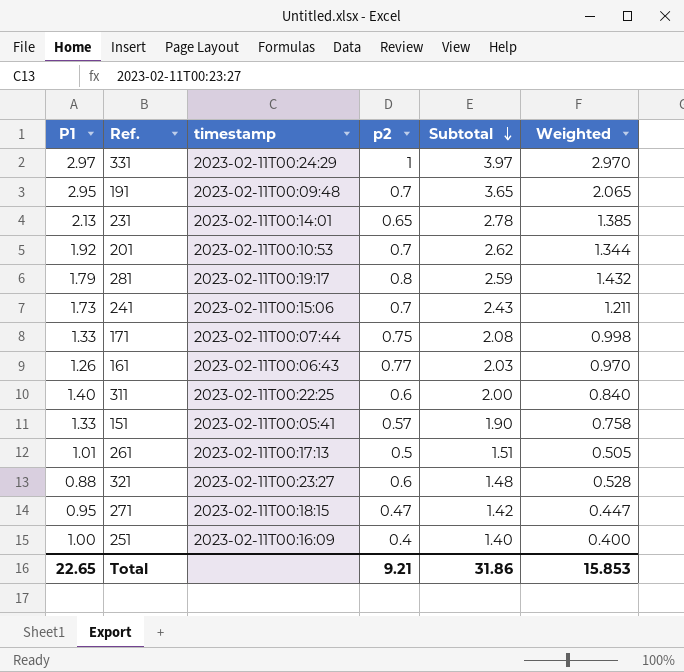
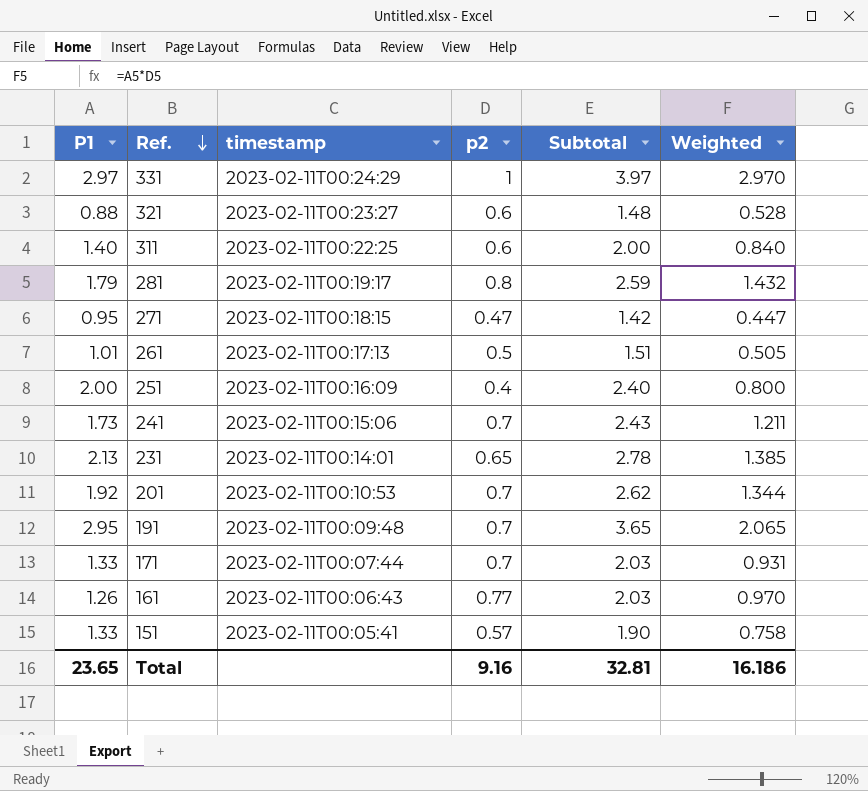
row order: Subtotal descending -> Ref. descending
251 | P1: 1.00 -> 2.00
251 | Subtotal: 1.40 -> 2.40
251 | Weighted: 0.400 -> 0.800
171 | p2: 0.75 -> 0.7
171 | Subtotal: 2.08 -> 2.03
171 | Weighted: 0.998 -> 0.931
Total | P1: 22.65 -> 23.65
Total | p2: 9.21 -> 9.16
Total | Subtotal: 31.86 -> 32.81
Total | Weighted: 15.853 -> 16.186

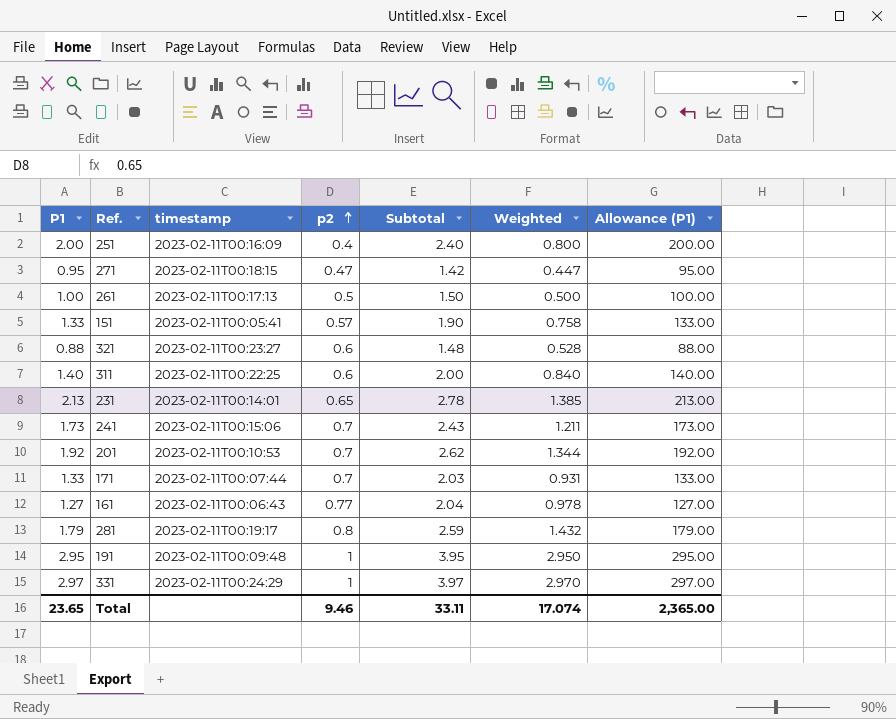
row order: Ref. descending -> p2 ascending
column Allowance (P1) | formula: none -> [P1] * 100
261 | P1: 1.01 -> 1.00
261 | Subtotal: 1.51 -> 1.50
261 | Weighted: 0.505 -> 0.500
161 | P1: 1.26 -> 1.27
161 | Subtotal: 2.03 -> 2.04
161 | Weighted: 0.970 -> 0.978
191 | p2: 0.7 -> 1
191 | Subtotal: 3.65 -> 3.95
191 | Weighted: 2.065 -> 2.950
Total | p2: 9.16 -> 9.46
Total | Subtotal: 32.81 -> 33.11
Total | Weighted: 16.186 -> 17.074

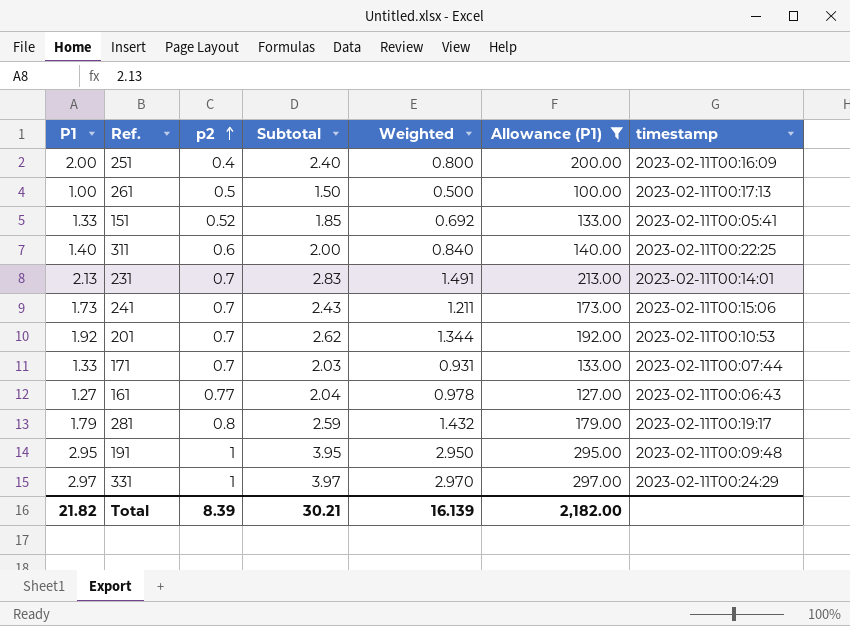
filter: none -> Allowance (P1) >= 100.00
column timestamp | position: 3 -> 7
151 | p2: 0.57 -> 0.52
151 | Subtotal: 1.90 -> 1.85
151 | Weighted: 0.758 -> 0.692
231 | p2: 0.65 -> 0.7
231 | Subtotal: 2.78 -> 2.83
231 | Weighted: 1.385 -> 1.491
Total | P1: 23.65 -> 21.82
Total | p2: 9.46 -> 8.39
Total | Subtotal: 33.11 -> 30.21
Total | Weighted: 17.074 -> 16.139
Total | Allowance (P1): 2,365.00 -> 2,182.00

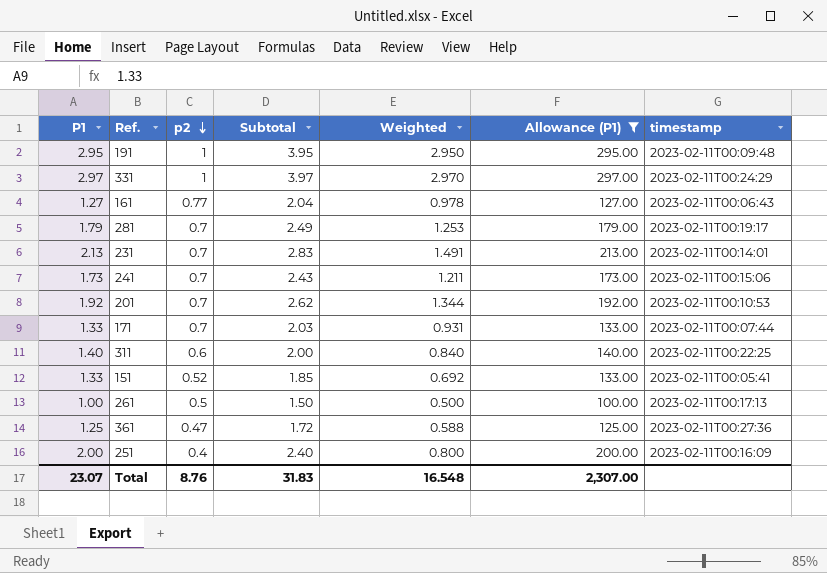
row order: p2 ascending -> p2 descending
281 | p2: 0.8 -> 0.7
281 | Subtotal: 2.59 -> 2.49
281 | Weighted: 1.432 -> 1.253
row 361: none -> 1.25 | 0.47 | 1.72 | 0.588 | 125.00 | 2023-02-11T00:27:36
Total | P1: 21.82 -> 23.07
Total | p2: 8.39 -> 8.76
Total | Subtotal: 30.21 -> 31.83
Total | Weighted: 16.139 -> 16.548
Total | Allowance (P1): 2,182.00 -> 2,307.00

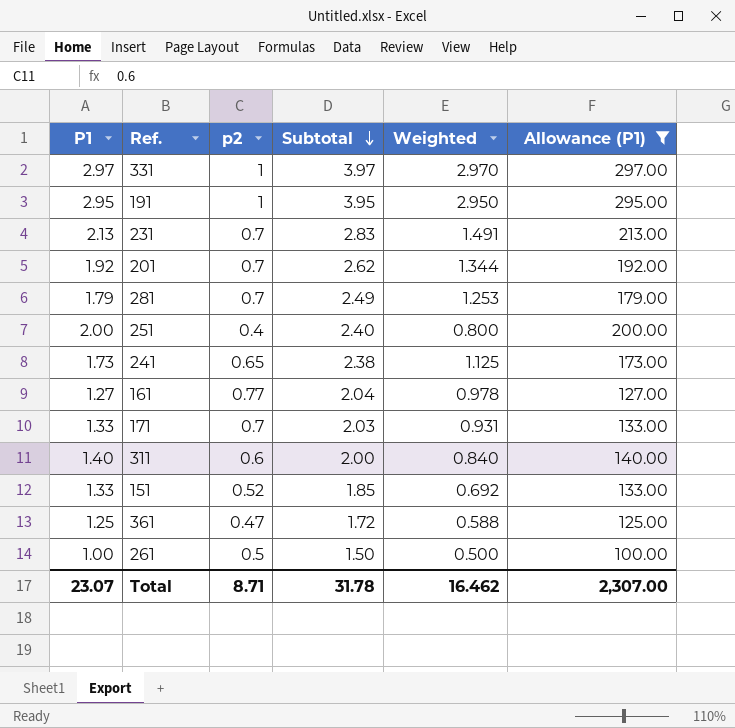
row order: p2 descending -> Subtotal descending
column timestamp | position: 7 -> none
241 | p2: 0.7 -> 0.65
241 | Subtotal: 2.43 -> 2.38
241 | Weighted: 1.211 -> 1.125
Total | p2: 8.76 -> 8.71
Total | Subtotal: 31.83 -> 31.78
Total | Weighted: 16.548 -> 16.462

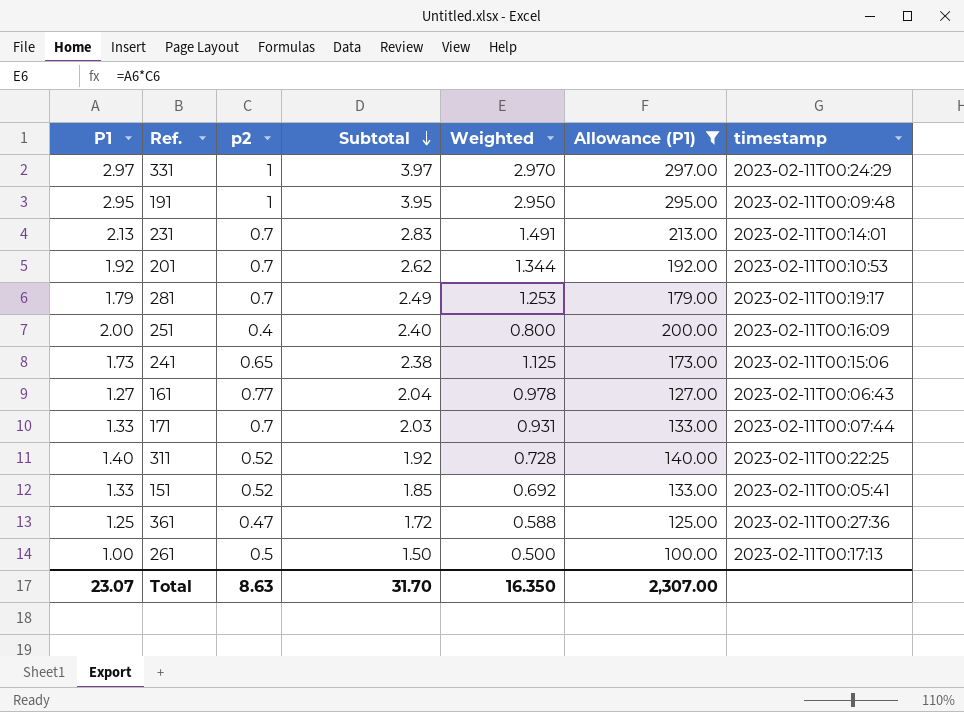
column timestamp | position: none -> 7
311 | p2: 0.6 -> 0.52
311 | Subtotal: 2.00 -> 1.92
311 | Weighted: 0.840 -> 0.728
Total | p2: 8.71 -> 8.63
Total | Subtotal: 31.78 -> 31.70
Total | Weighted: 16.462 -> 16.350

